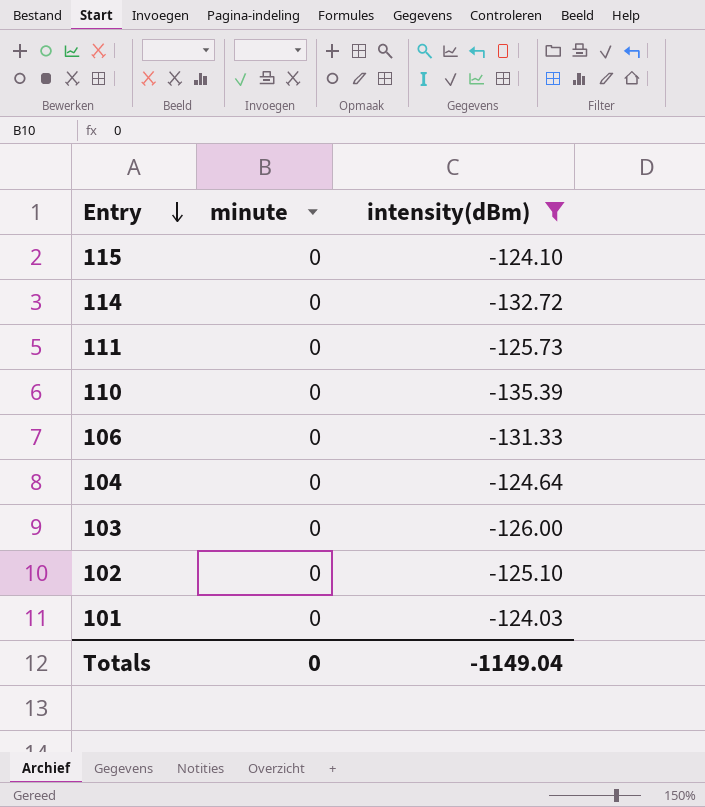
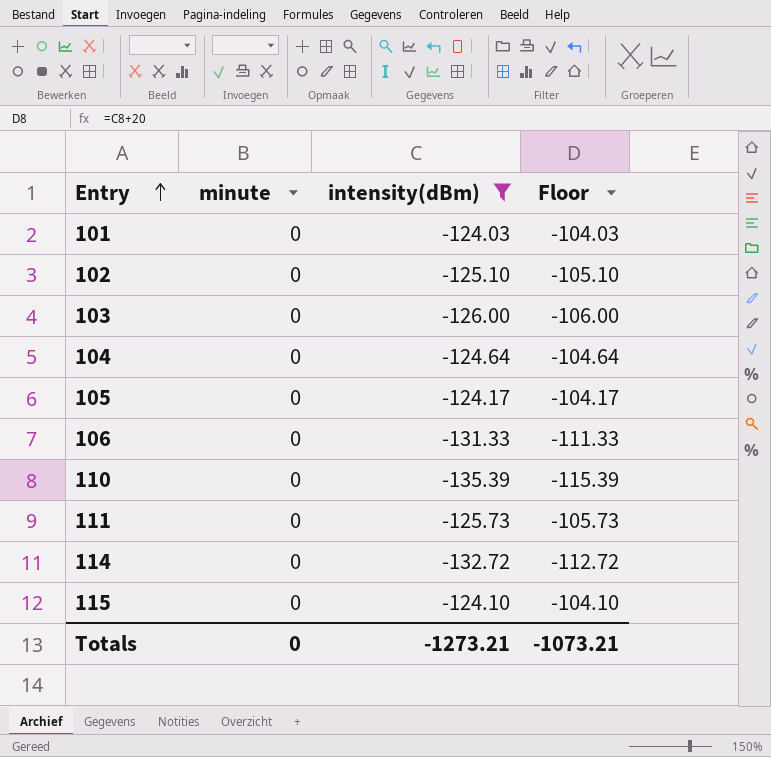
row order: Entry descending -> Entry ascending
column Floor | formula: none -> [intensity(dBm)] + 20
row 105: none -> 0 | -124.17 | -104.17
Totals | intensity(dBm): -1149.04 -> -1273.21

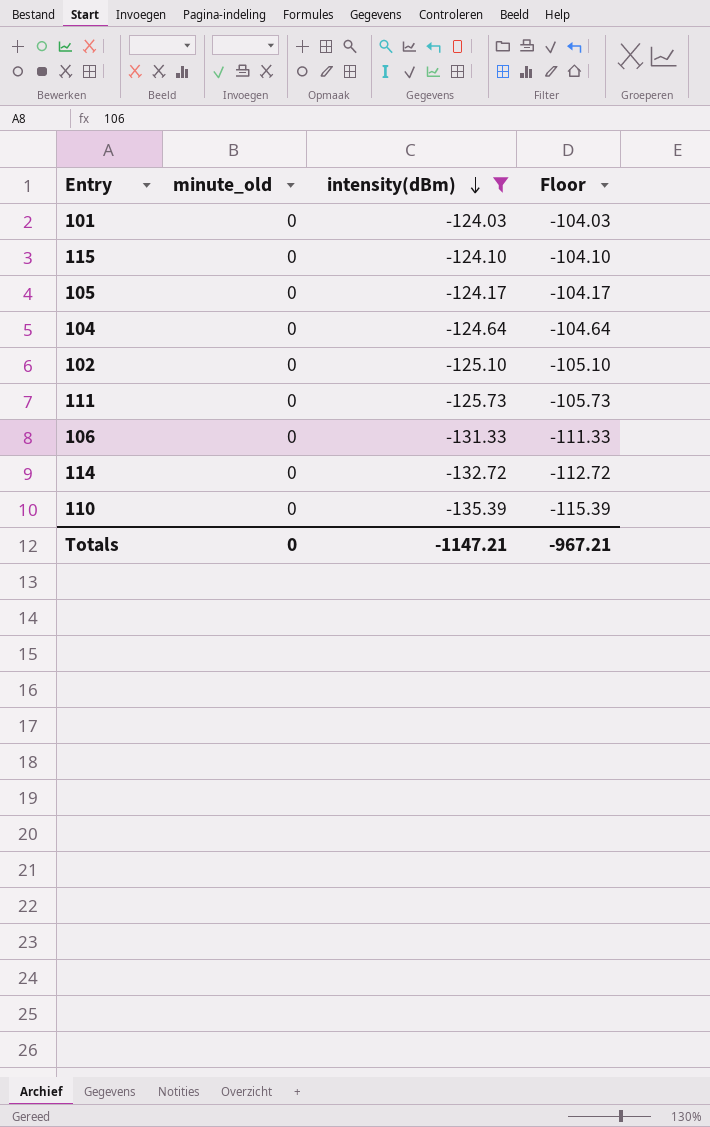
row order: Entry ascending -> intensity(dBm) descending
column name: minute -> minute_old
row 103: 0 | -126.00 | -106.00 -> none
Totals | intensity(dBm): -1273.21 -> -1147.21
Totals | Floor: -1073.21 -> -967.21

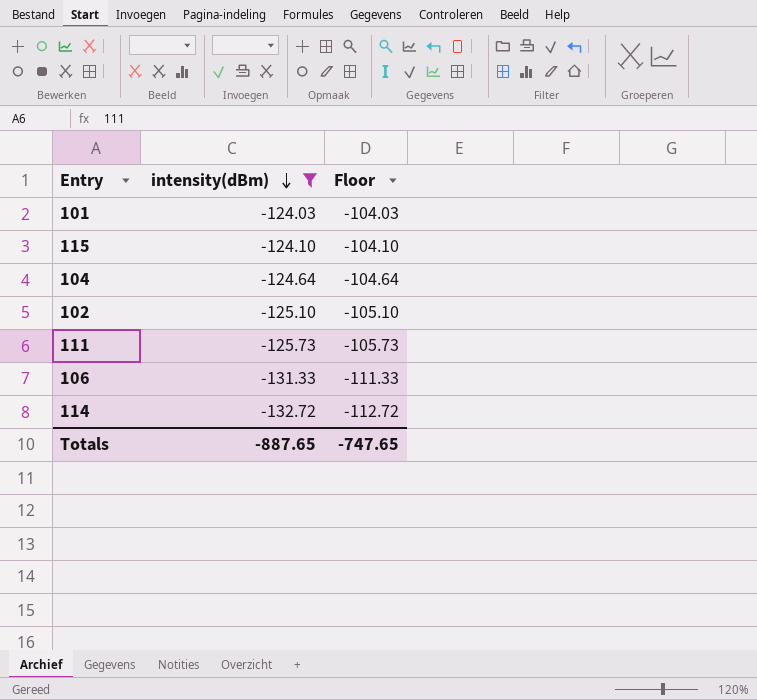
column minute_old | position: 2 -> none
row 105: 0 | -124.17 | -104.17 -> none
row 110: 0 | -135.39 | -115.39 -> none
Totals | intensity(dBm): -1147.21 -> -887.65
Totals | Floor: -967.21 -> -747.65

